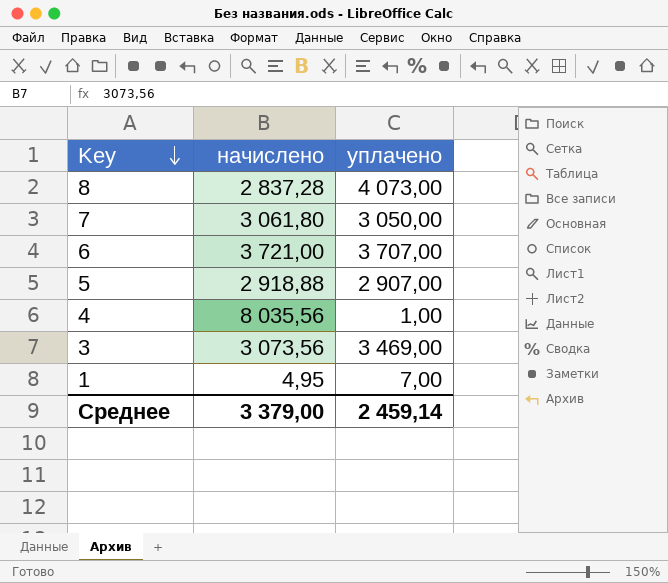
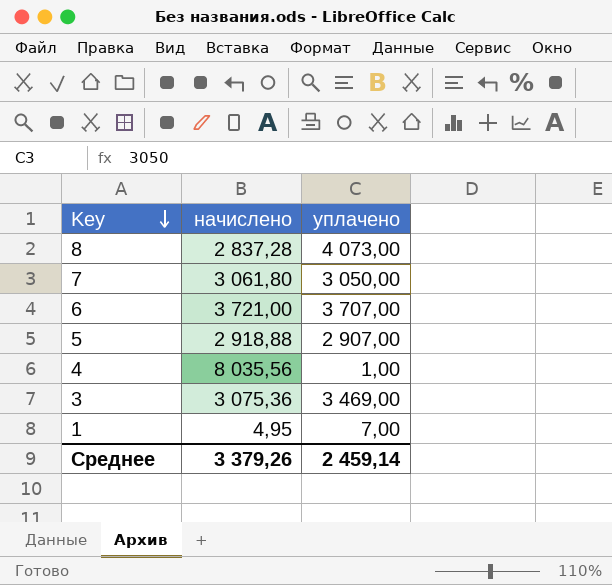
3 | начислено: 3 073,56 -> 3 075,36
Среднее | начислено: 3 379,00 -> 3 379,26

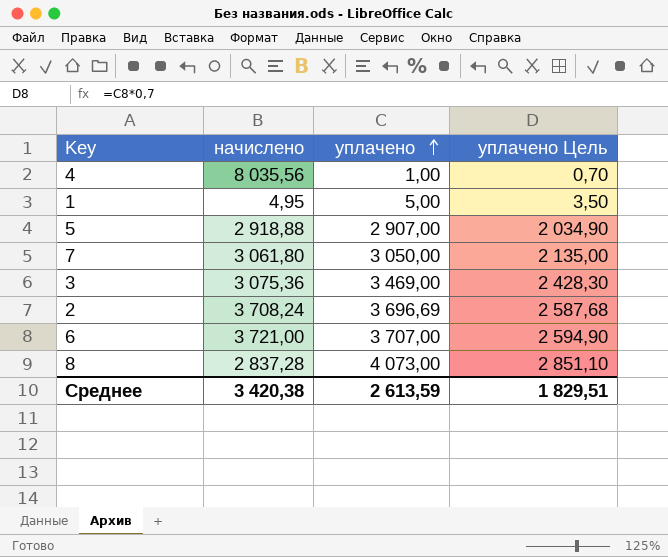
row order: Key descending -> уплачено ascending
column уплачено Цель | formula: none -> [уплачено] * 0,7
1 | уплачено: 7,00 -> 5,00
row 2: none -> 3 708,24 | 3 696,69 | 2 587,68
Среднее | начислено: 3 379,26 -> 3 420,38
Среднее | уплачено: 2 459,14 -> 2 613,59

